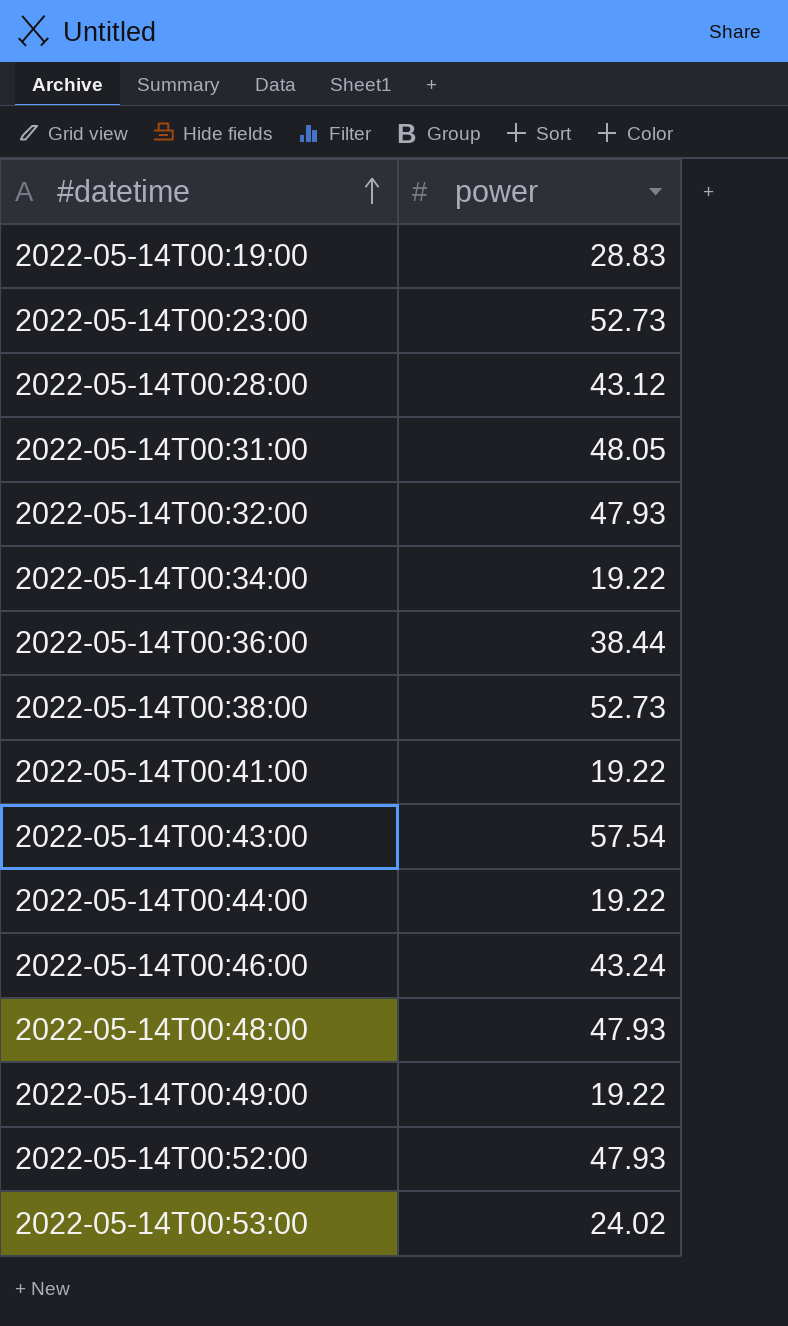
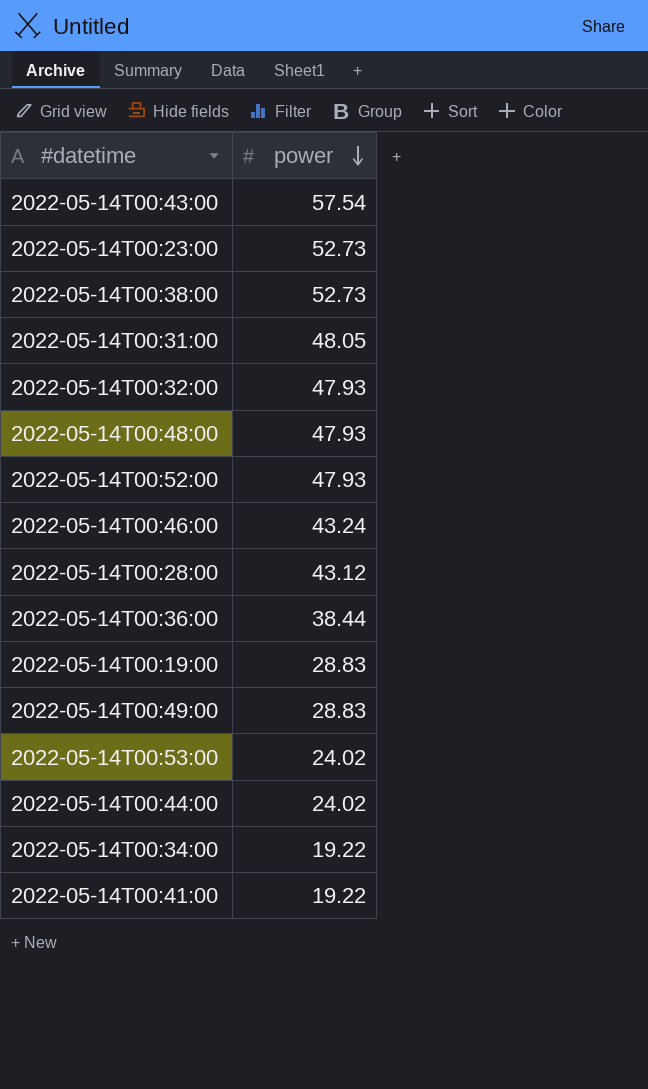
row order: #datetime ascending -> power descending
2022-05-14T00:49:00 | power: 19.22 -> 28.83
2022-05-14T00:44:00 | power: 19.22 -> 24.02

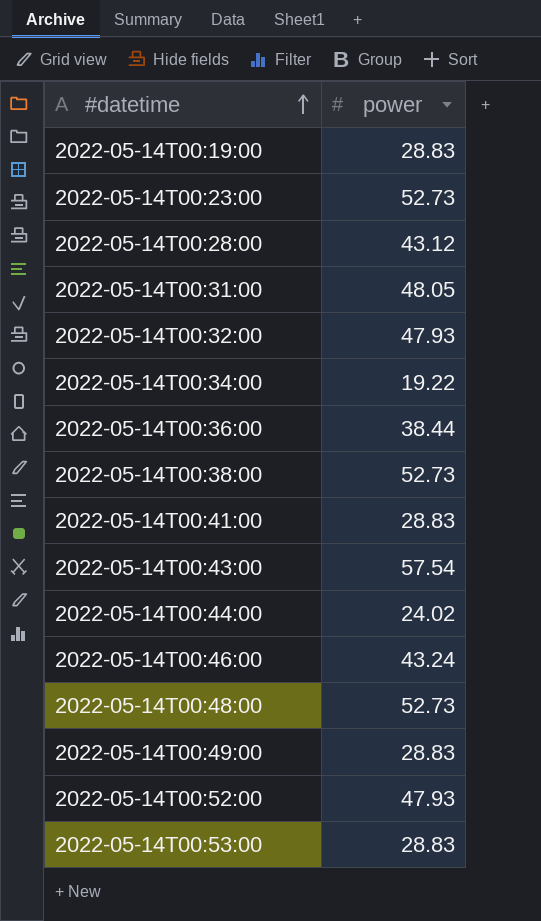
row order: power descending -> #datetime ascending
2022-05-14T00:41:00 | power: 19.22 -> 28.83
2022-05-14T00:48:00 | power: 47.93 -> 52.73
2022-05-14T00:53:00 | power: 24.02 -> 28.83

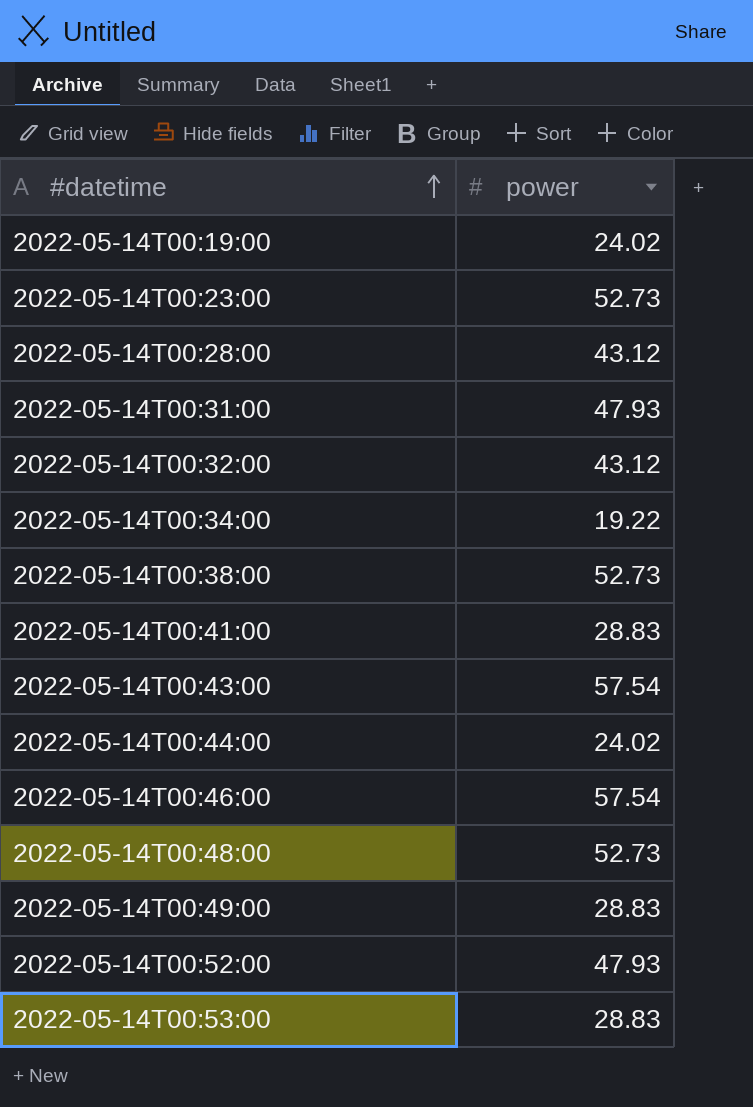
row 2022-05-14T00:36:00: 38.44 -> none
2022-05-14T00:19:00 | power: 28.83 -> 24.02
2022-05-14T00:31:00 | power: 48.05 -> 47.93
2022-05-14T00:32:00 | power: 47.93 -> 43.12
2022-05-14T00:46:00 | power: 43.24 -> 57.54

